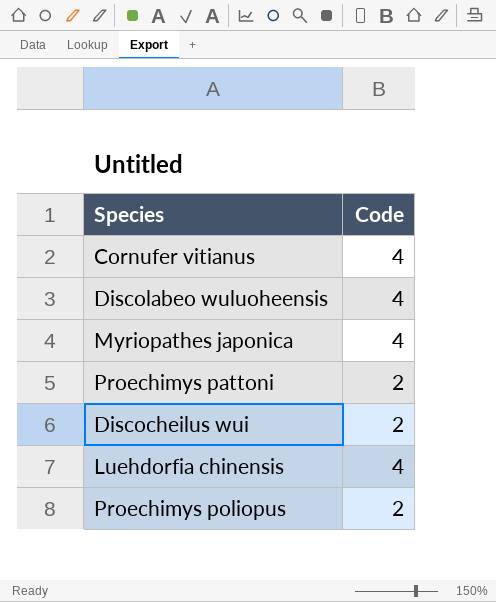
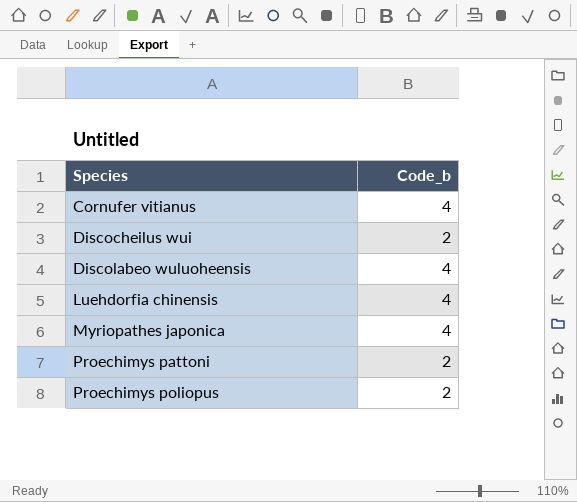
row order: none -> Species ascending
column name: Code -> Code_b

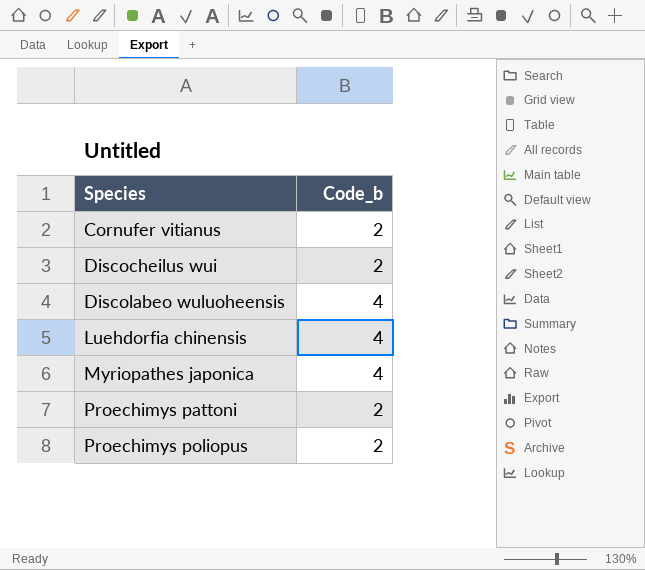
Cornufer vitianus | Code_b: 4 -> 2

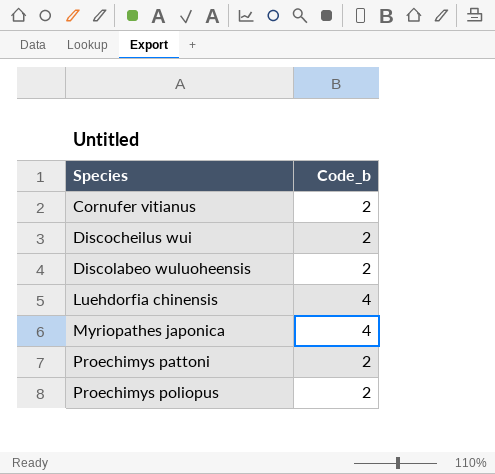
Discolabeo wuluoheensis | Code_b: 4 -> 2

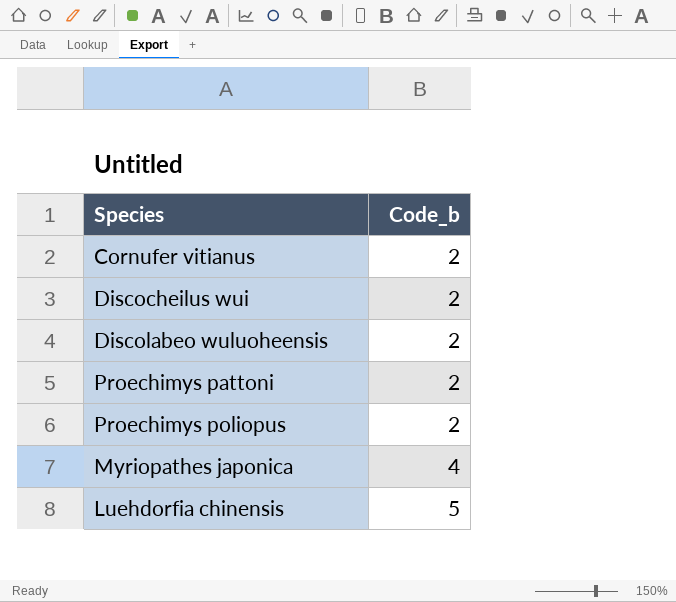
row order: Species ascending -> Code_b ascending
Luehdorfia chinensis | Code_b: 4 -> 5

